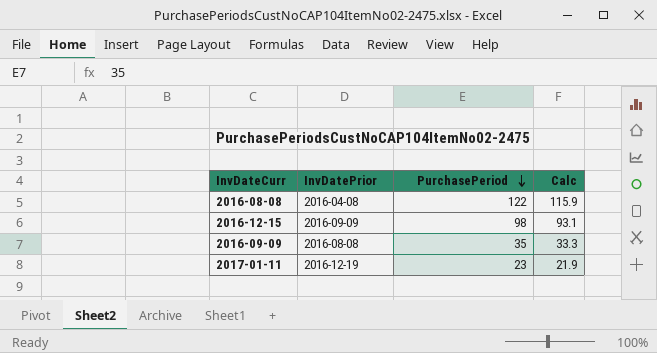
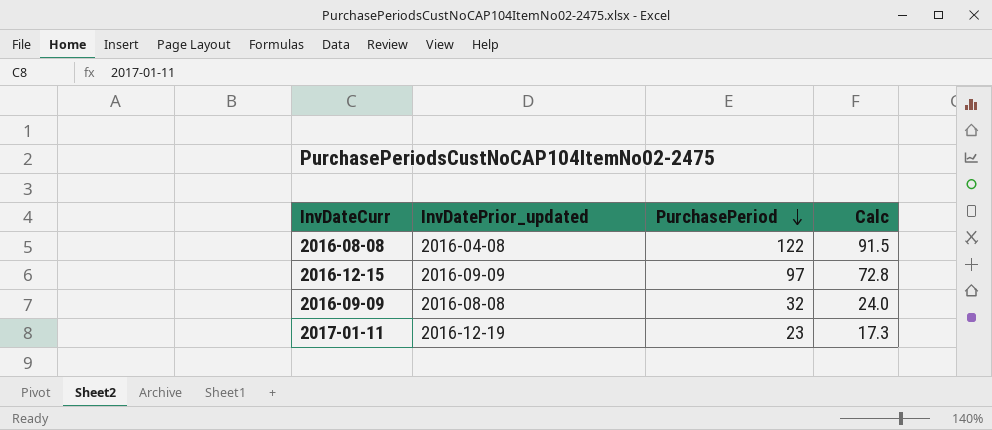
column name: InvDatePrior -> InvDatePrior_updated
column Calc | formula: [PurchasePeriod] * 0.95 -> [PurchasePeriod] * 0.75
2016-12-15 | PurchasePeriod: 98 -> 97
2016-09-09 | PurchasePeriod: 35 -> 32

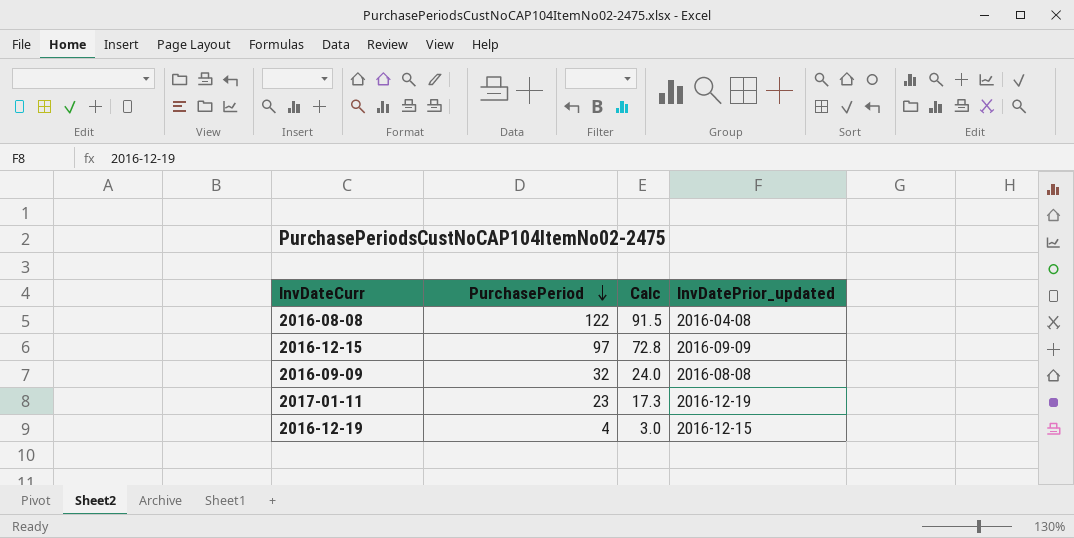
column InvDatePrior_updated | position: 2 -> 4
row 2016-12-19: none -> 4 | 3.0 | 2016-12-15

